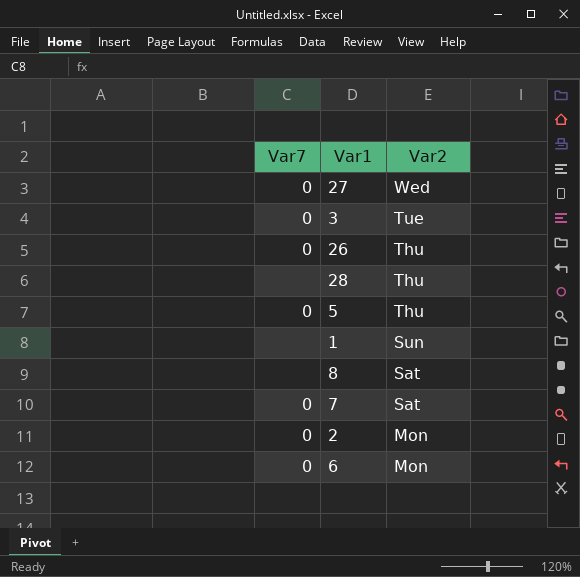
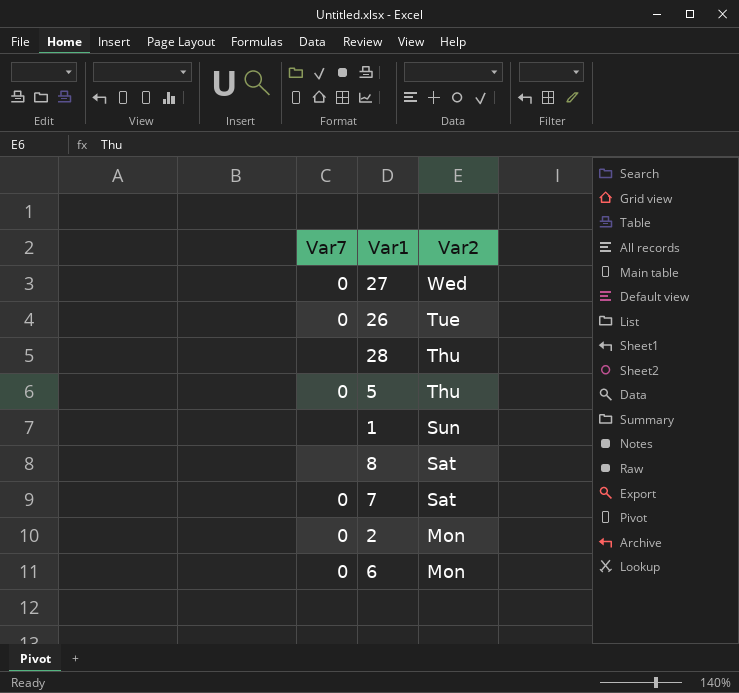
row 3: 0 | Tue -> none
26 | Var2: Thu -> Tue

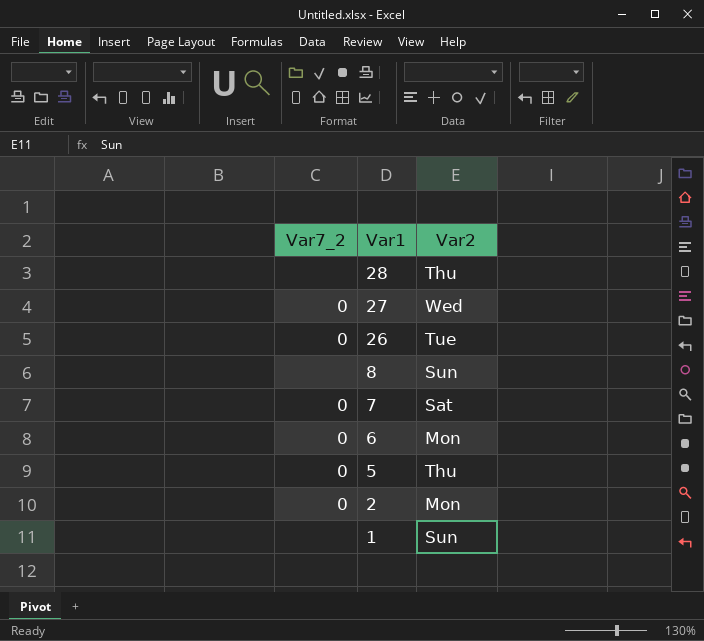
row order: Var2 descending -> Var1 descending
column name: Var7 -> Var7_2
8 | Var2: Sat -> Sun

